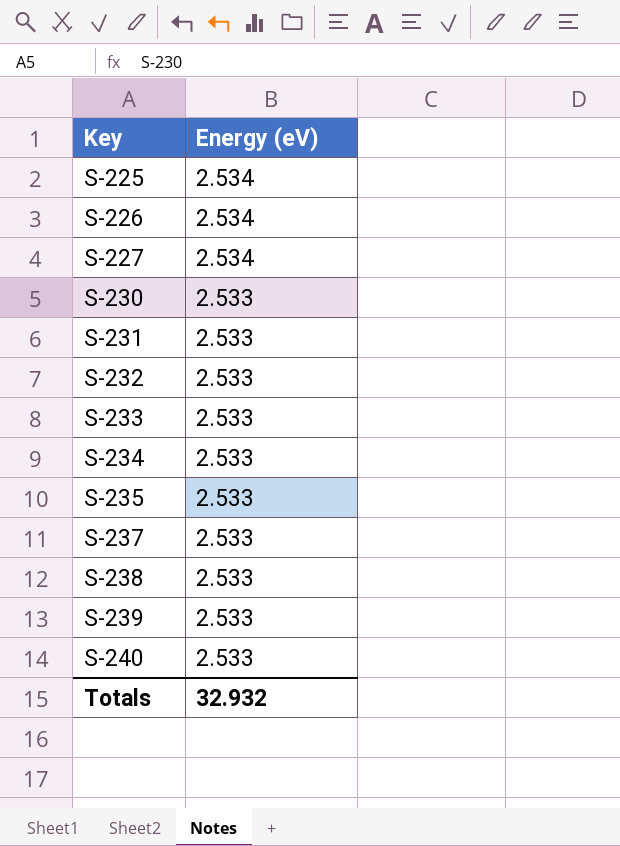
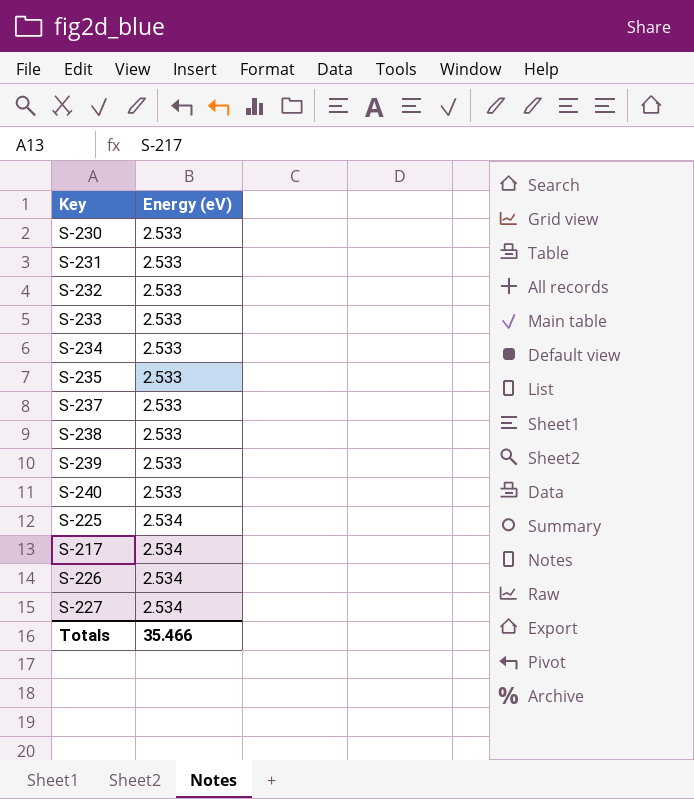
row order: Key ascending -> Energy (eV) ascending
row S-217: none -> 2.534
Totals | Energy (eV): 32.932 -> 35.466

